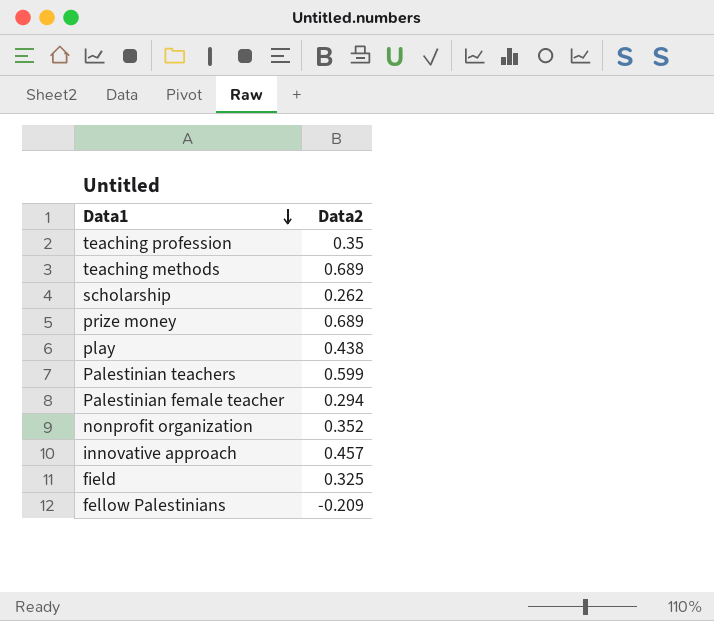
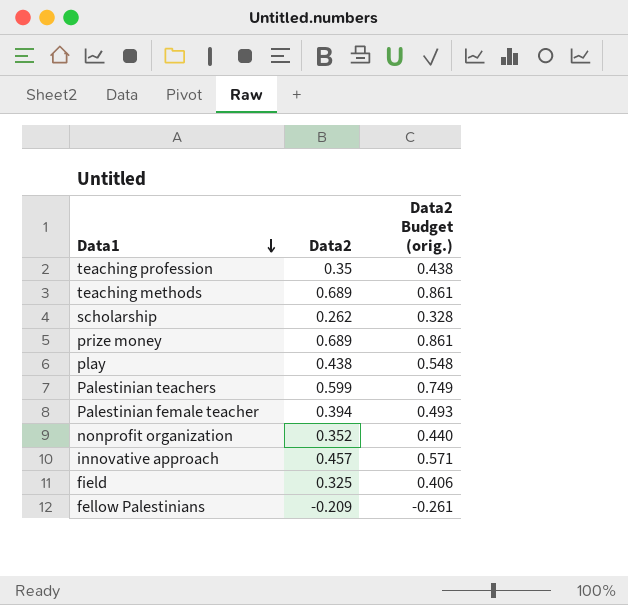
column Data2 Budget (orig.) | formula: none -> [Data2] * 1.25
Palestinian female teacher | Data2: 0.294 -> 0.394

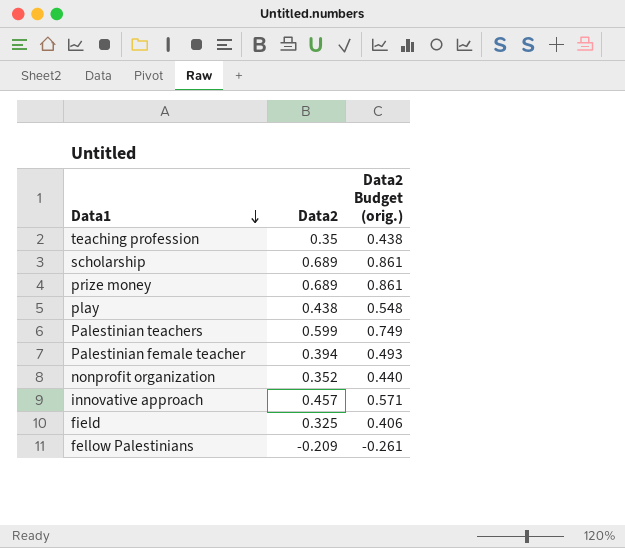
row teaching methods: 0.689 | 0.861 -> none
scholarship | Data2: 0.262 -> 0.689
scholarship | Data2 Budget (orig.): 0.328 -> 0.861

